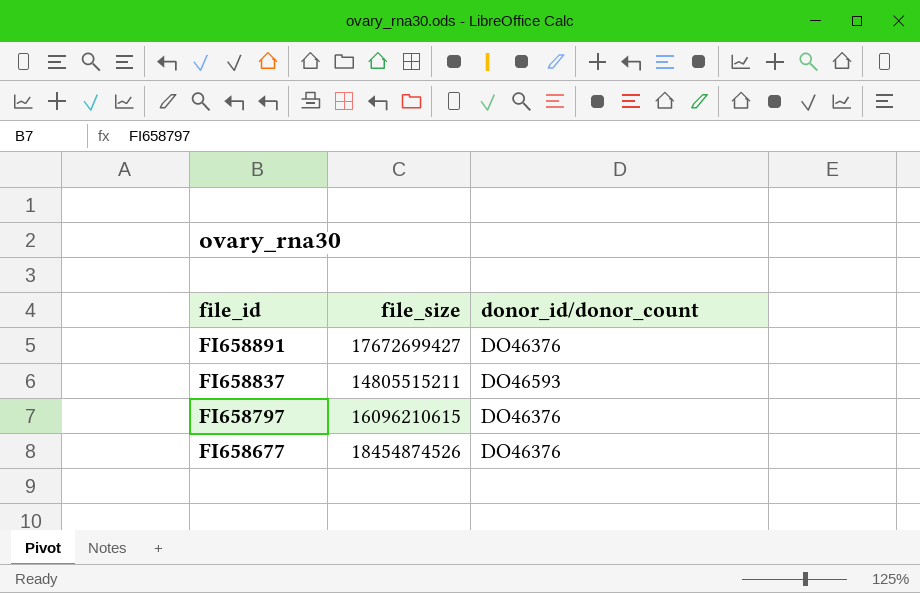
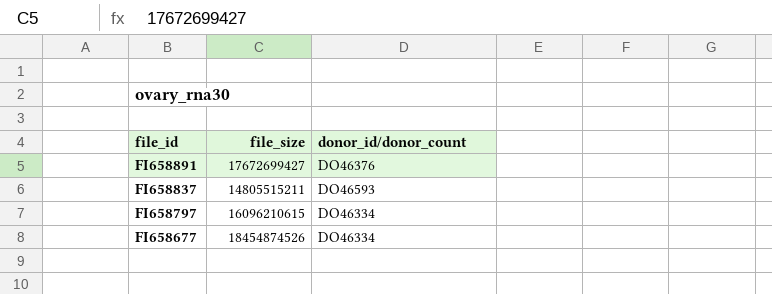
FI658797 | donor_id/donor_count: DO46376 -> DO46334
FI658677 | donor_id/donor_count: DO46376 -> DO46334

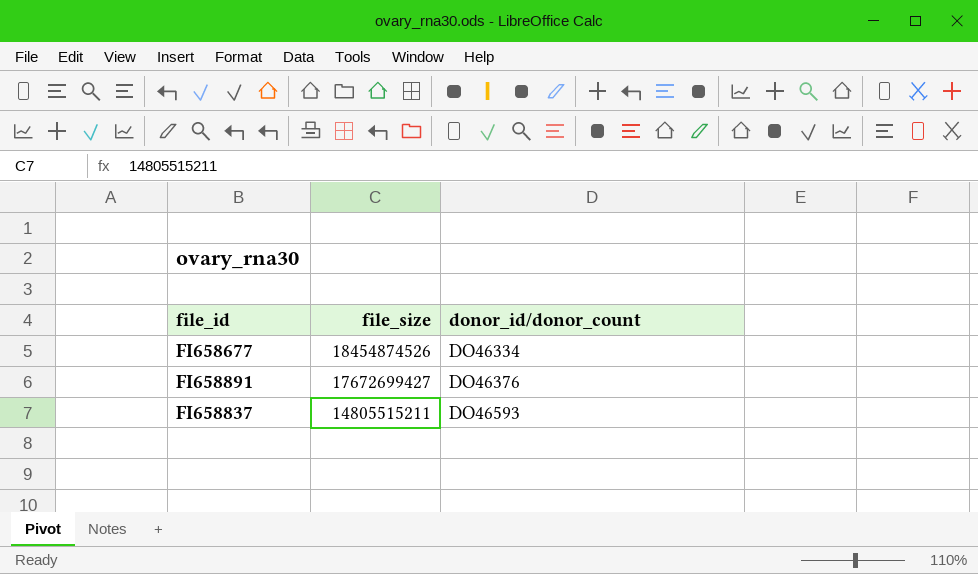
row order: file_id descending -> file_size descending
row FI658797: 16096210615 | DO46334 -> none

